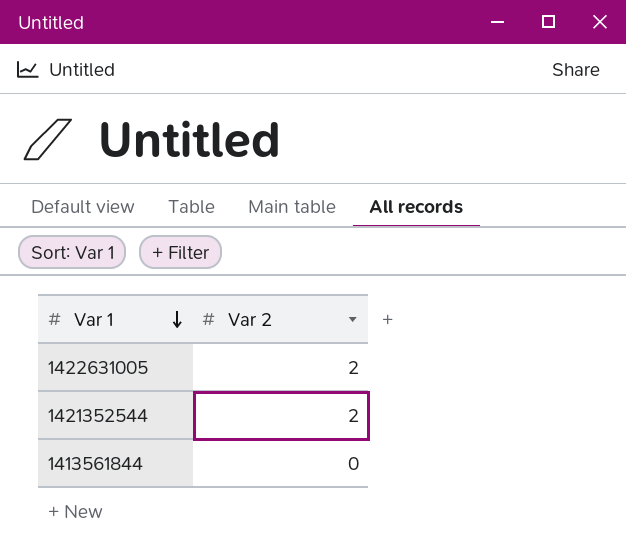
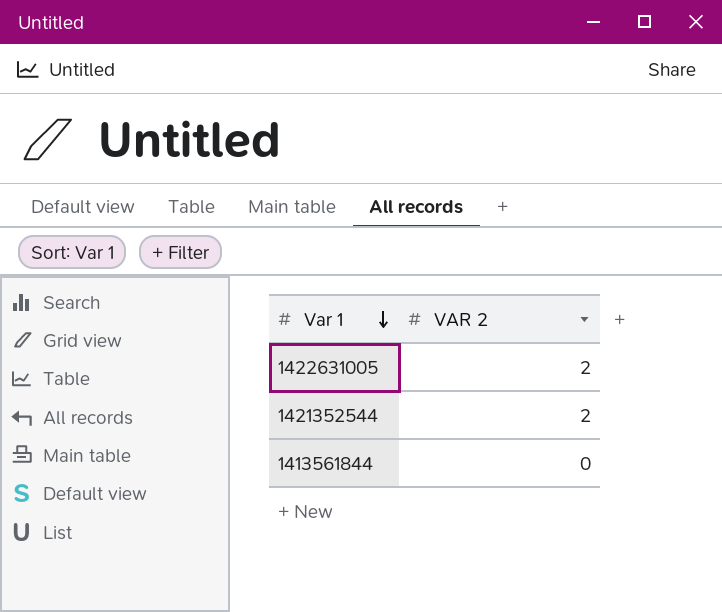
column name: Var 2 -> VAR 2

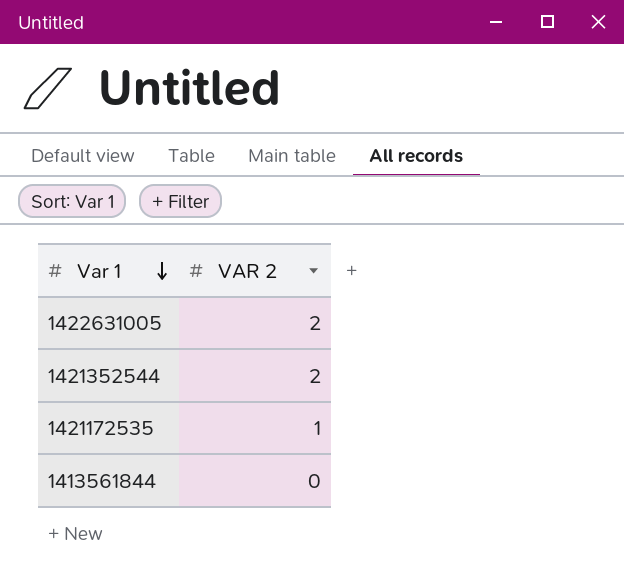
row 1421172535: none -> 1

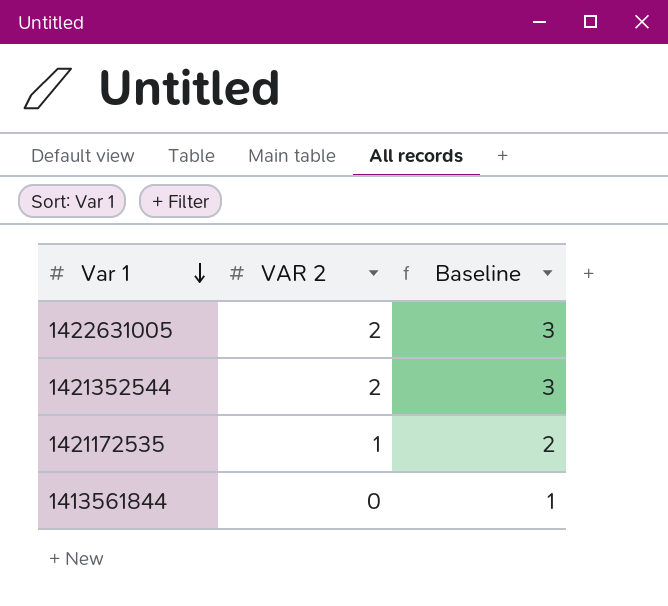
column Baseline | formula: none -> [VAR 2] + 1

